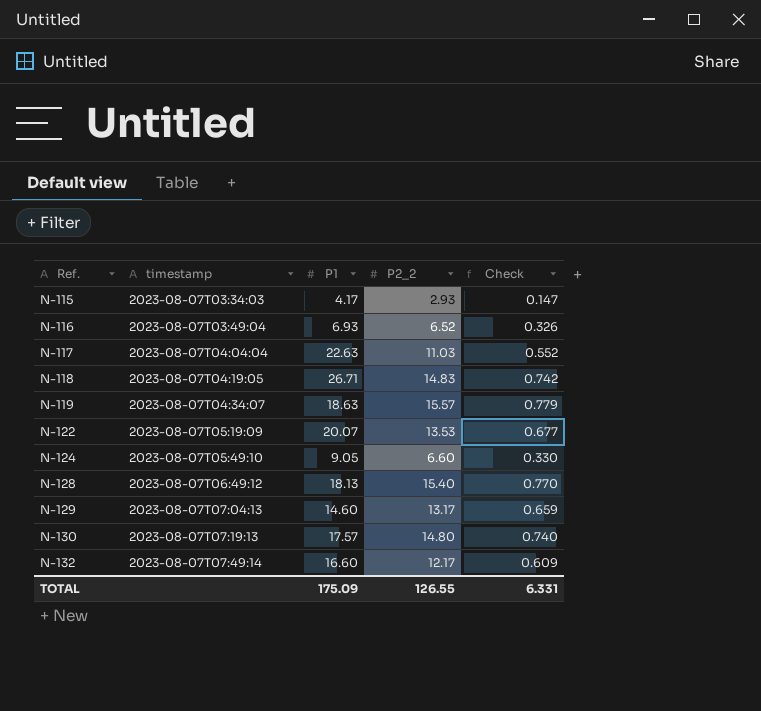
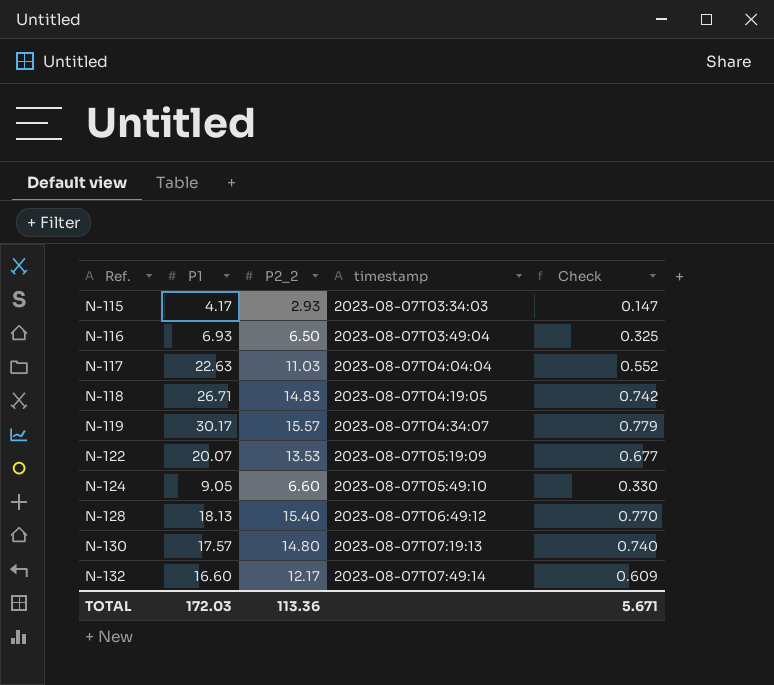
column timestamp | position: 2 -> 4
row N-129: 2023-08-07T07:04:13 | 14.60 | 13.17 | 0.659 -> none
N-116 | P2_2: 6.52 -> 6.50
N-116 | Check: 0.326 -> 0.325
N-119 | P1: 18.63 -> 30.17
TOTAL | P1: 175.09 -> 172.03
TOTAL | P2_2: 126.55 -> 113.36
TOTAL | Check: 6.331 -> 5.671

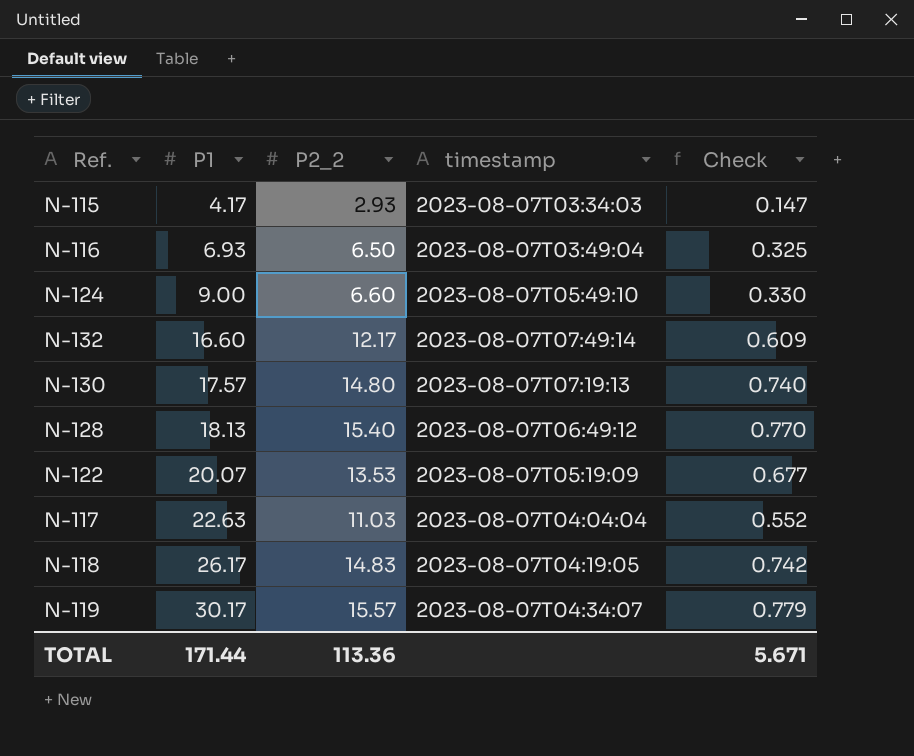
row order: Ref. ascending -> P1 ascending
N-124 | P1: 9.05 -> 9.00
N-118 | P1: 26.71 -> 26.17
TOTAL | P1: 172.03 -> 171.44

